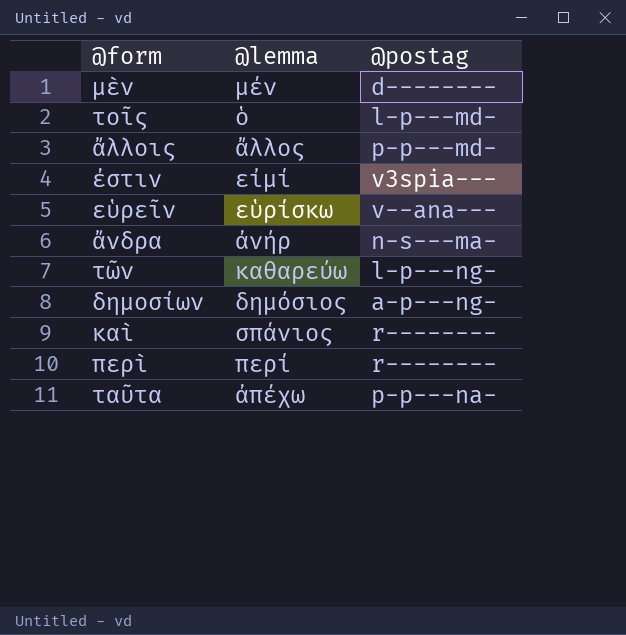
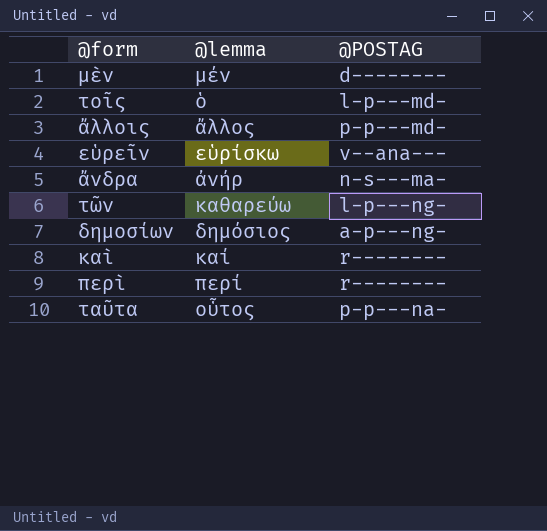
column name: @postag -> @POSTAG
row ἐστιν: εἰμί | v3spia--- -> none
καὶ | @lemma: σπάνιος -> καί
ταῦτα | @lemma: ἀπέχω -> οὗτος

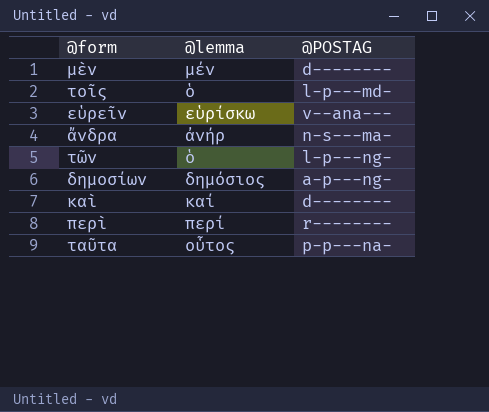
row ἄλλοις: ἄλλος | p-p---md- -> none
τῶν | @lemma: καθαρεύω -> ὁ
καὶ | @POSTAG: r-------- -> d--------

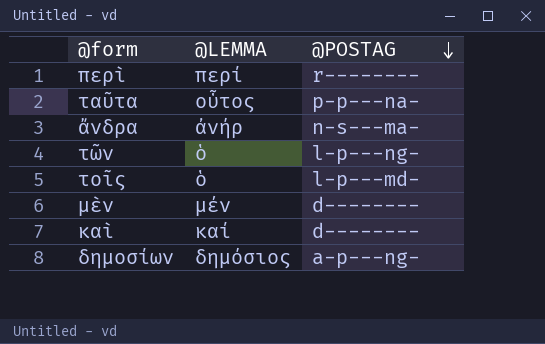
row order: none -> @POSTAG descending
column name: @lemma -> @LEMMA
row εὑρεῖν: εὑρίσκω | v--ana--- -> none

